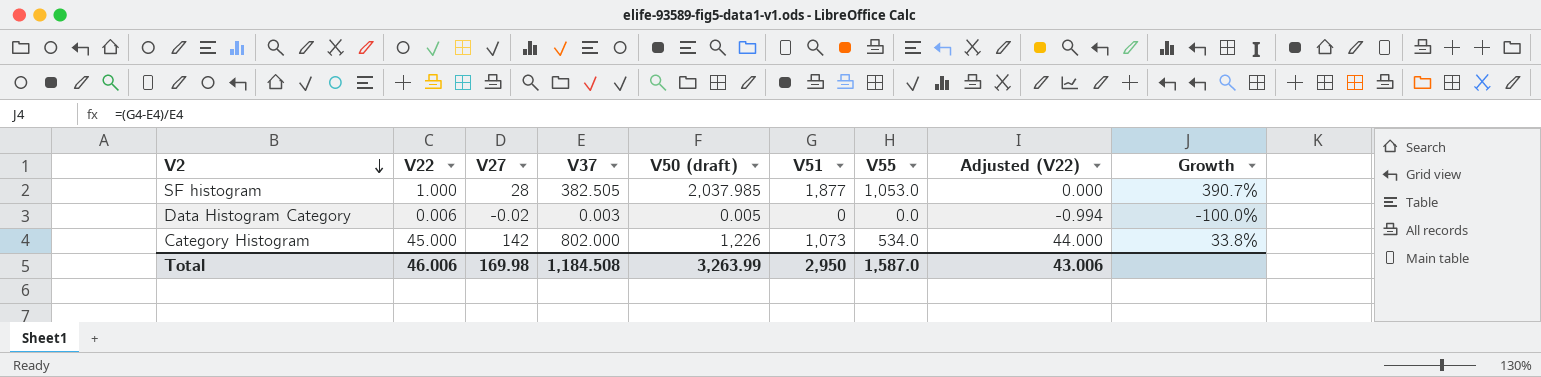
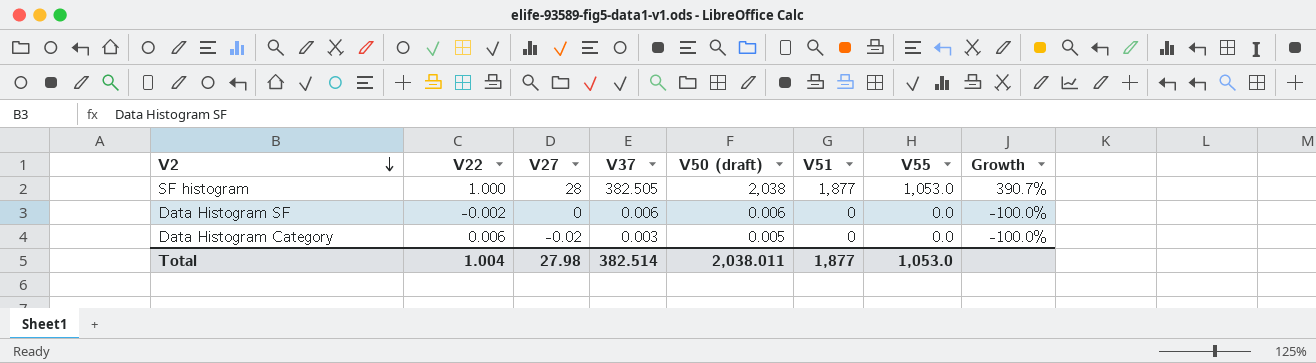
column Adjusted (V22) | formula: [V22] - 1 -> none
row Category Histogram: 45.000 | 142 | 802.000 | 1,226 | 1,073 | 534.0 | 44.000 | 33.8% -> none
SF histogram | V50 (draft): 2,037.985 -> 2,038
row Data Histogram SF: none -> -0.002 | 0 | 0.006 | 0.006 | 0 | 0.0 | -100.0%
Total | V22: 46.006 -> 1.004
Total | V27: 169.98 -> 27.98
Total | V37: 1,184.508 -> 382.514
Total | V50 (draft): 3,263.99 -> 2,038.011
Total | V51: 2,950 -> 1,877
Total | V55: 1,587.0 -> 1,053.0

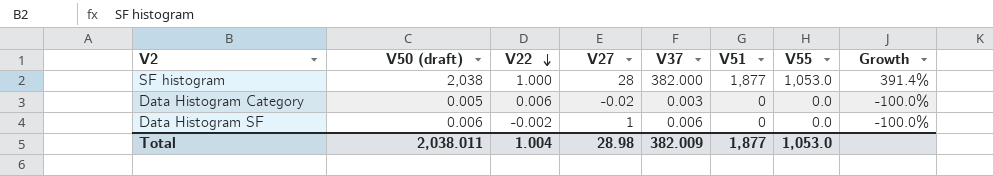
row order: V2 descending -> V22 descending
column V50 (draft) | position: 5 -> 2
SF histogram | V37: 382.505 -> 382.000
SF histogram | Growth: 390.7% -> 391.4%
Data Histogram SF | V27: 0 -> 1
Total | V27: 27.98 -> 28.98
Total | V37: 382.514 -> 382.009

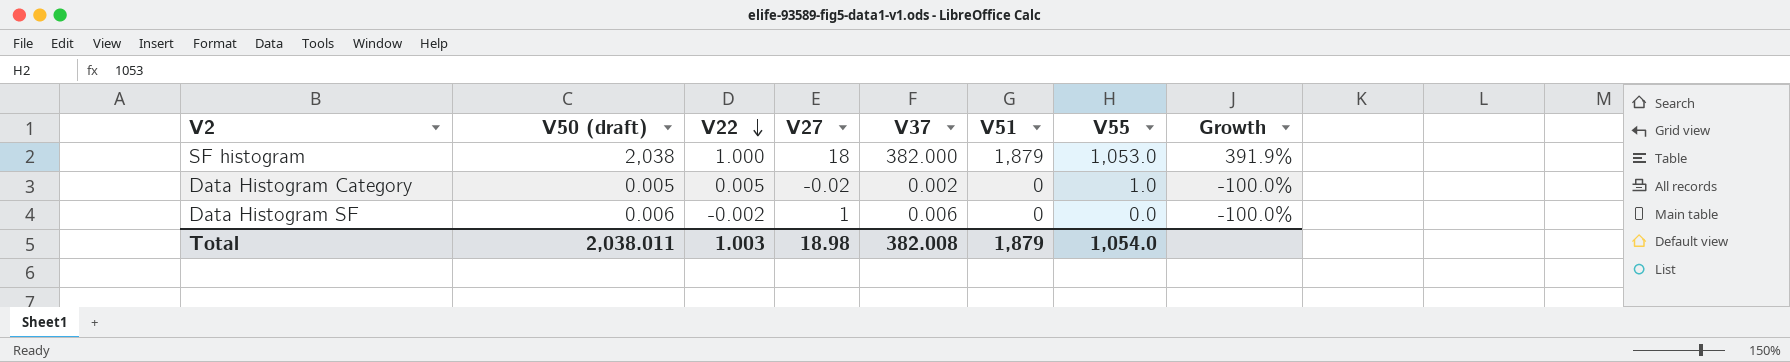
SF histogram | V27: 28 -> 18
SF histogram | V51: 1,877 -> 1,879
SF histogram | Growth: 391.4% -> 391.9%
Data Histogram Category | V22: 0.006 -> 0.005
Data Histogram Category | V37: 0.003 -> 0.002
Data Histogram Category | V55: 0.0 -> 1.0
Total | V22: 1.004 -> 1.003
Total | V27: 28.98 -> 18.98
Total | V37: 382.009 -> 382.008
Total | V51: 1,877 -> 1,879
Total | V55: 1,053.0 -> 1,054.0

